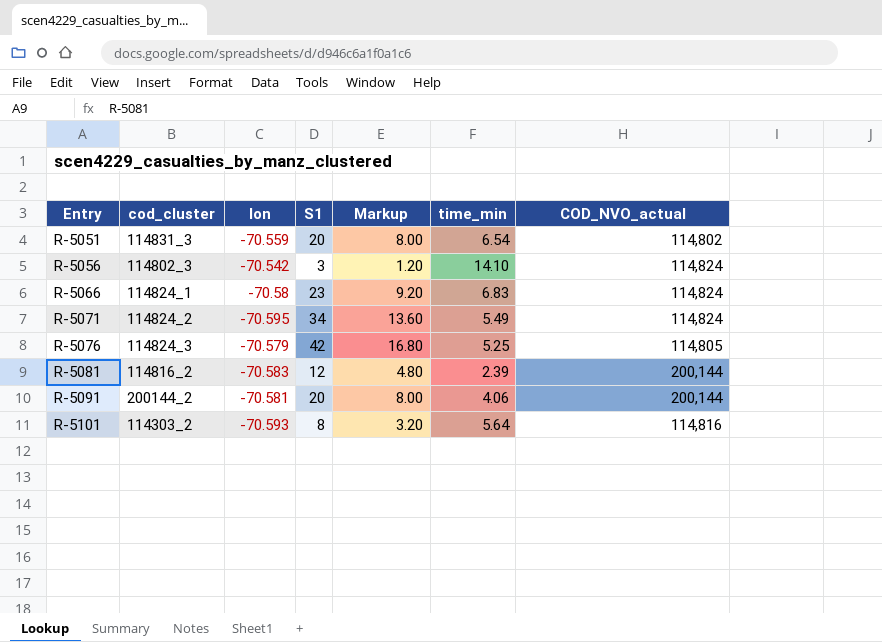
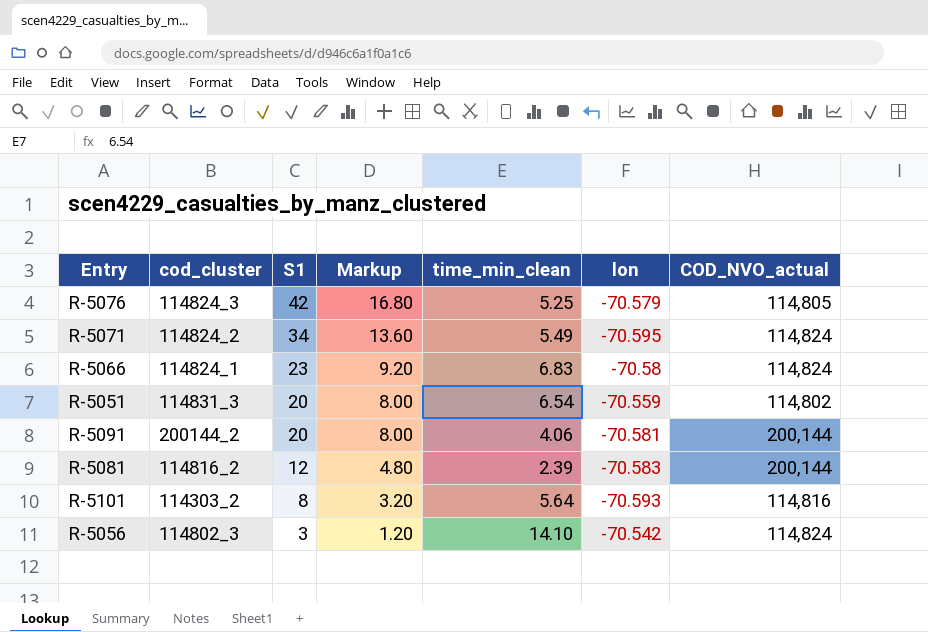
row order: Entry ascending -> S1 descending
column name: time_min -> time_min_clean
column lon | position: 3 -> 6

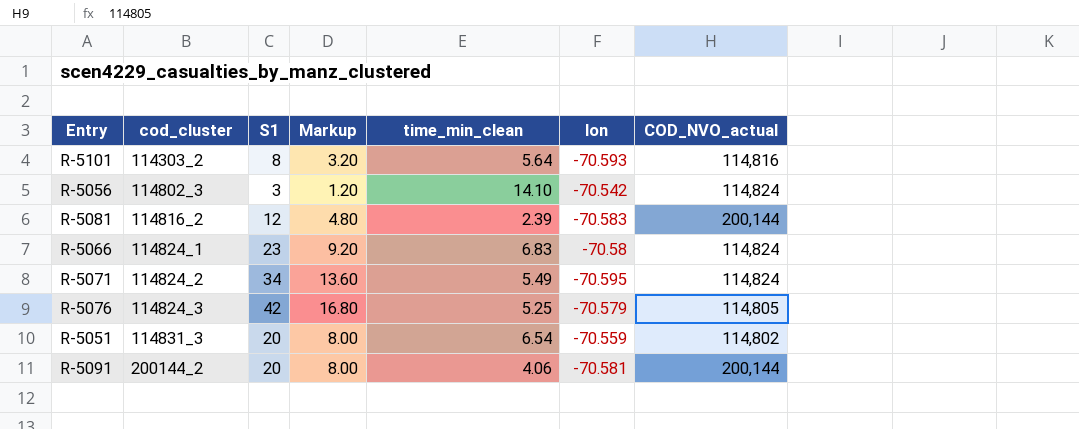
row order: S1 descending -> cod_cluster ascending

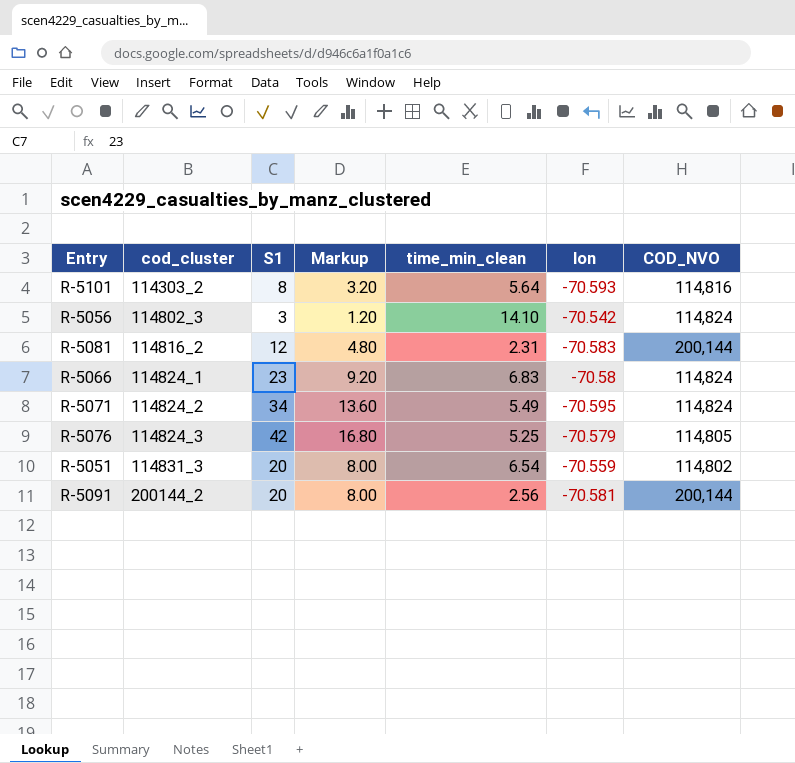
column name: COD_NVO_actual -> COD_NVO
R-5081 | time_min_clean: 2.39 -> 2.31
R-5091 | time_min_clean: 4.06 -> 2.56

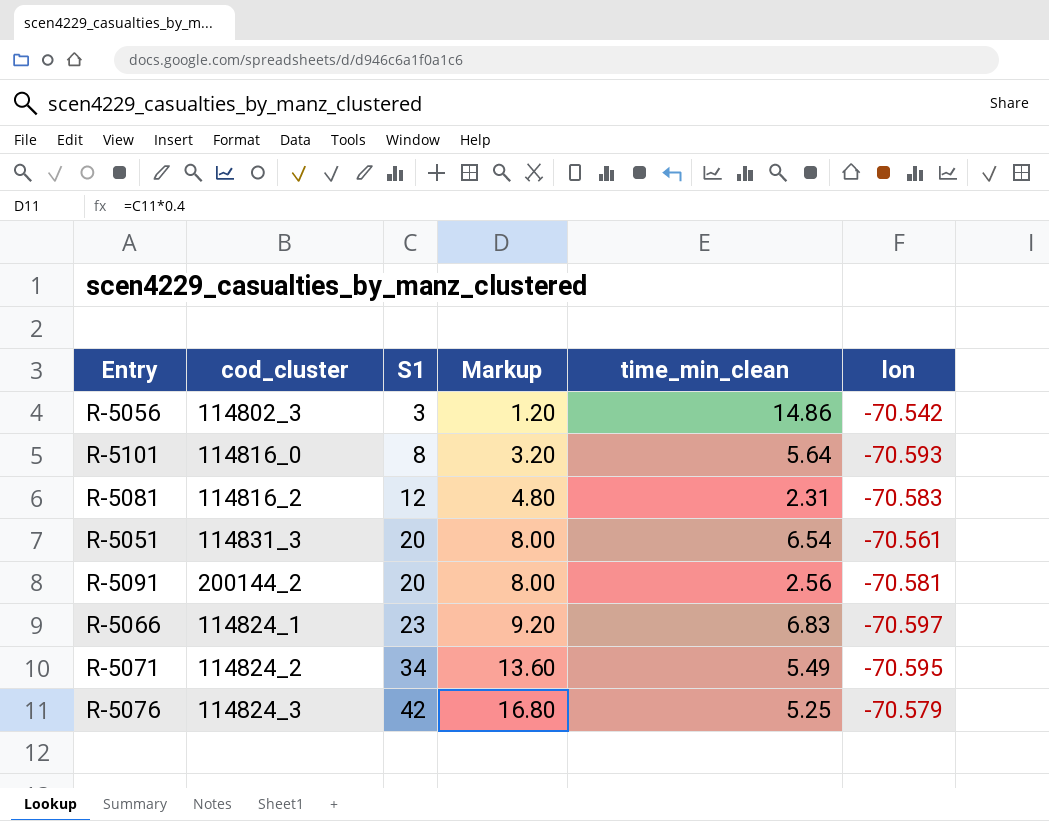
row order: cod_cluster ascending -> S1 ascending
column COD_NVO | position: 7 -> none
R-5056 | time_min_clean: 14.10 -> 14.86
R-5101 | cod_cluster: 114303_2 -> 114816_0
R-5051 | lon: -70.559 -> -70.561
R-5066 | lon: -70.58 -> -70.597

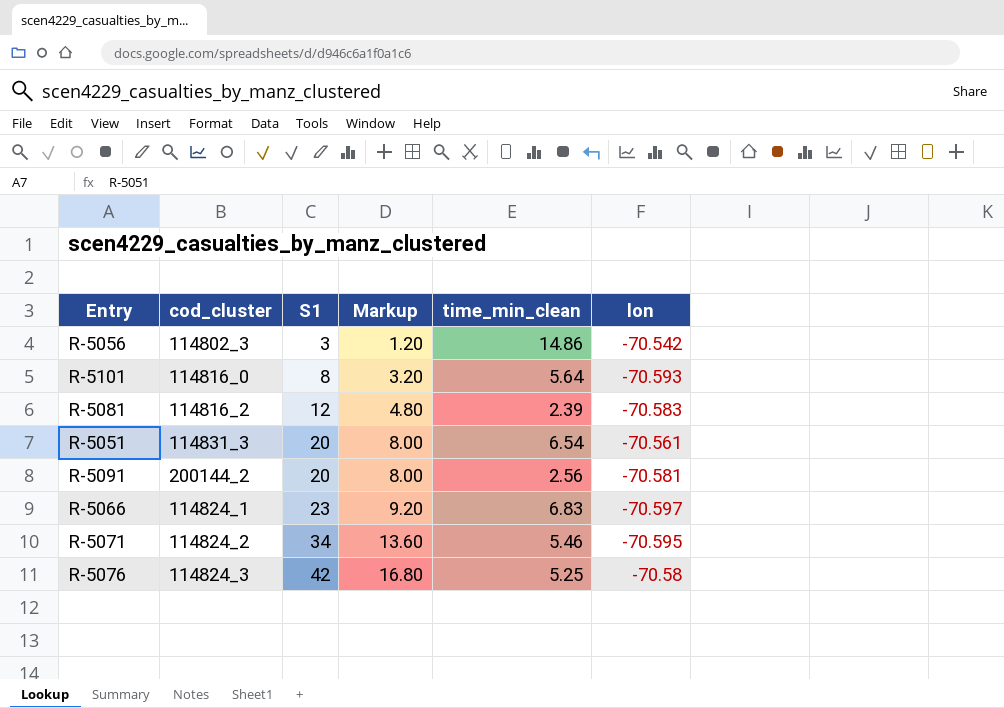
R-5081 | time_min_clean: 2.31 -> 2.39
R-5071 | time_min_clean: 5.49 -> 5.46
R-5076 | lon: -70.579 -> -70.58

